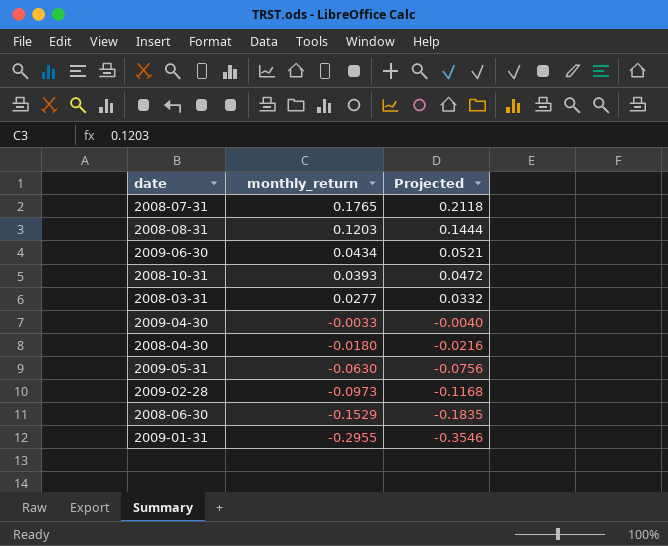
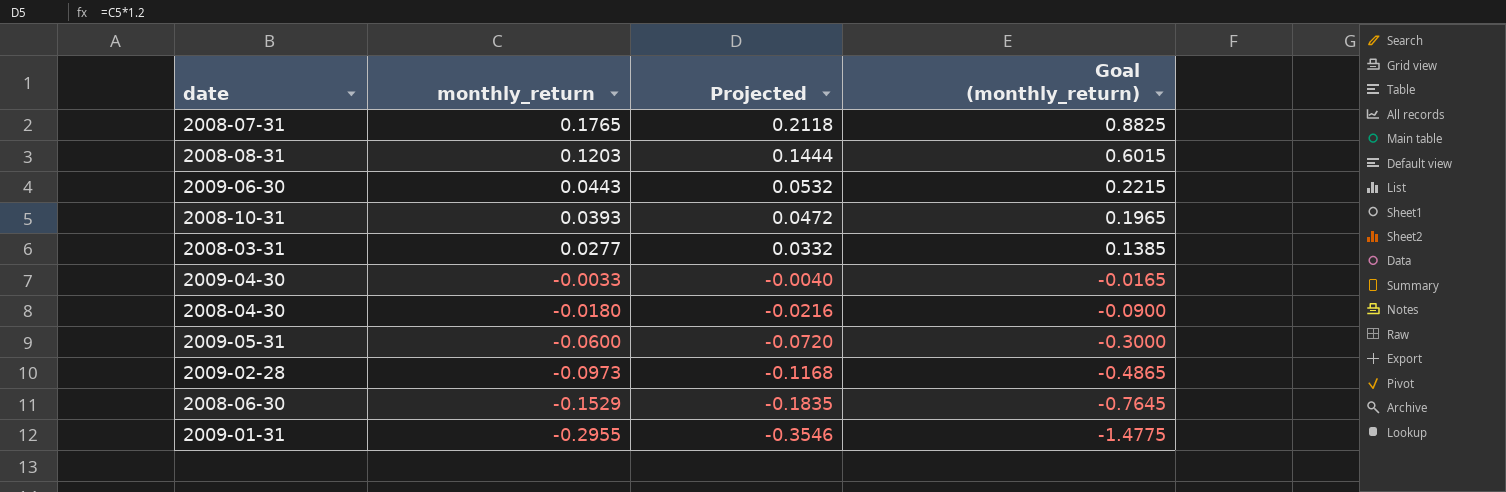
column Goal (monthly_return) | formula: none -> [monthly_return] * 5
2009-06-30 | monthly_return: 0.0434 -> 0.0443
2009-06-30 | Projected: 0.0521 -> 0.0532
2009-05-31 | monthly_return: -0.0630 -> -0.0600
2009-05-31 | Projected: -0.0756 -> -0.0720

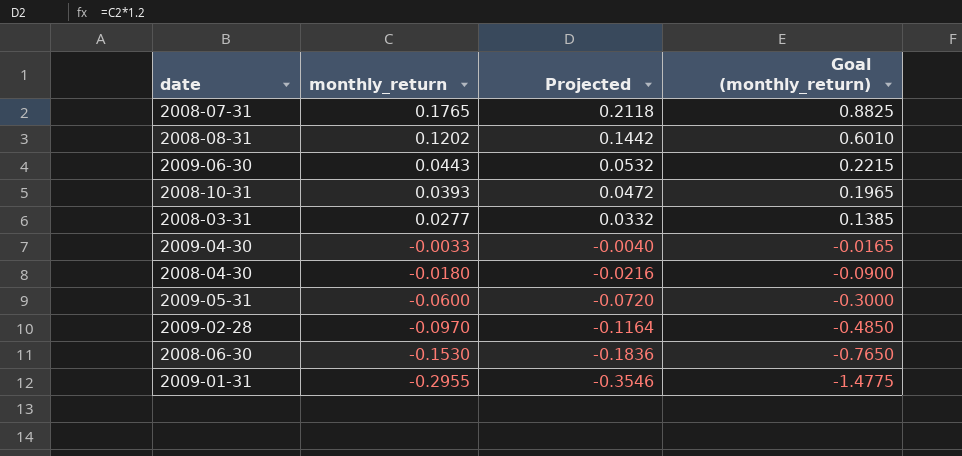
2008-08-31 | monthly_return: 0.1203 -> 0.1202
2008-08-31 | Projected: 0.1444 -> 0.1442
2008-08-31 | Goal (monthly_return): 0.6015 -> 0.6010
2009-02-28 | monthly_return: -0.0973 -> -0.0970
2009-02-28 | Projected: -0.1168 -> -0.1164
2009-02-28 | Goal (monthly_return): -0.4865 -> -0.4850
2008-06-30 | monthly_return: -0.1529 -> -0.1530
2008-06-30 | Projected: -0.1835 -> -0.1836
2008-06-30 | Goal (monthly_return): -0.7645 -> -0.7650

